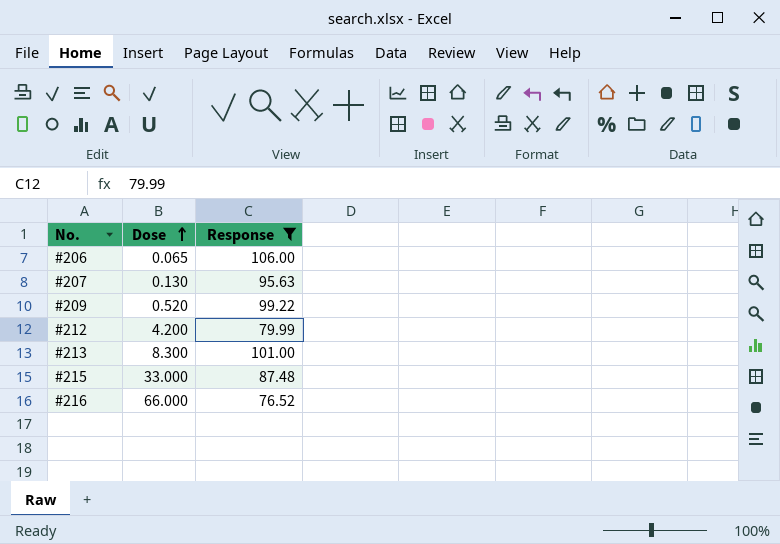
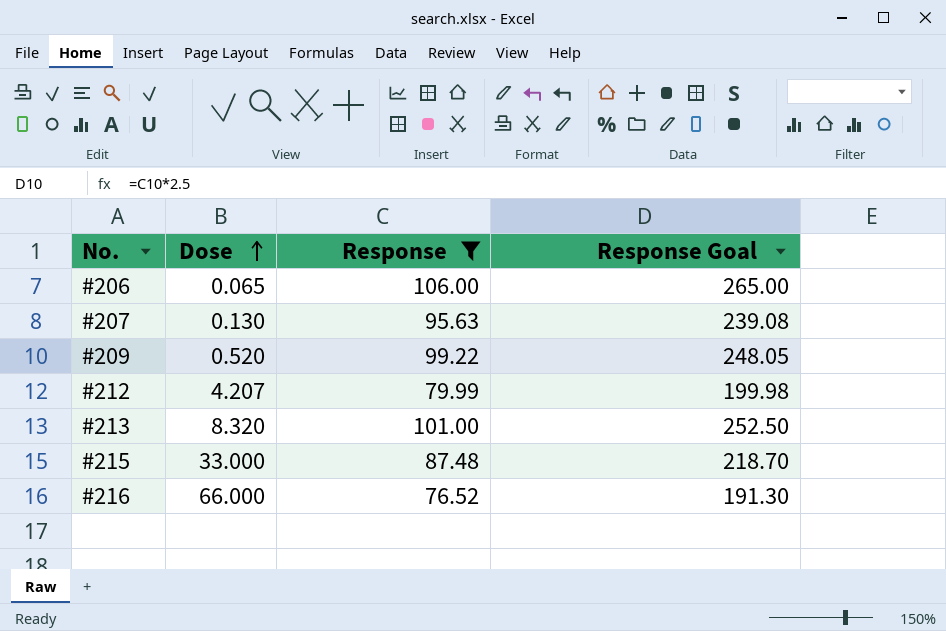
column Response Goal | formula: none -> [Response] * 2.5
#212 | Dose: 4.200 -> 4.207
#213 | Dose: 8.300 -> 8.320

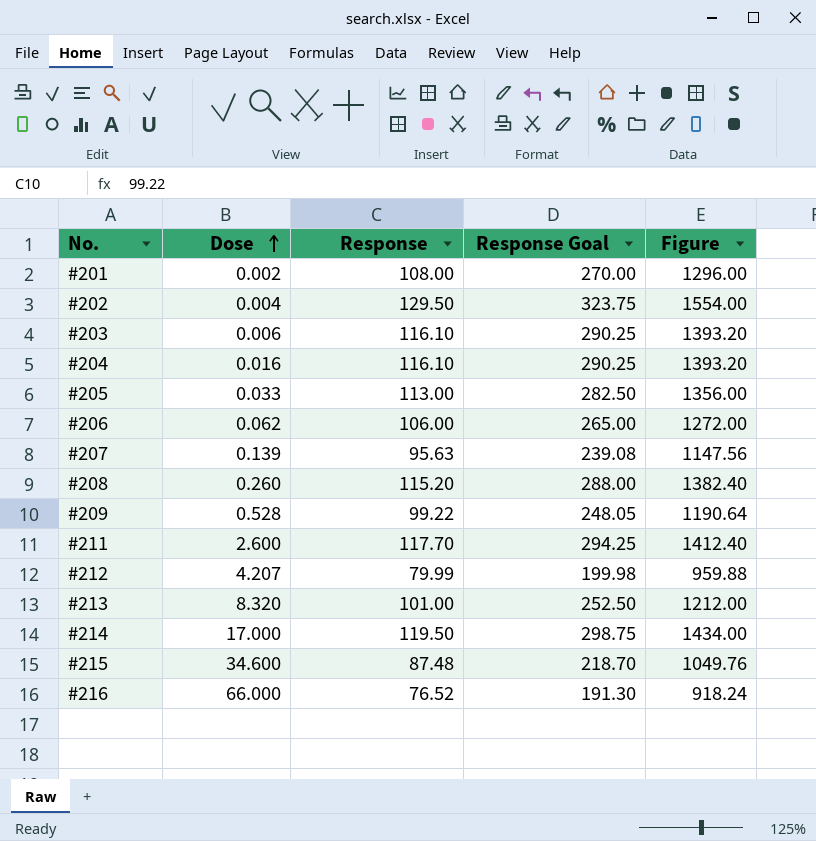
filter: Response <= 106.00 -> none
column Figure | formula: none -> [Response] * 12
#206 | Dose: 0.065 -> 0.062
#207 | Dose: 0.130 -> 0.139
#209 | Dose: 0.520 -> 0.528
#215 | Dose: 33.000 -> 34.600

